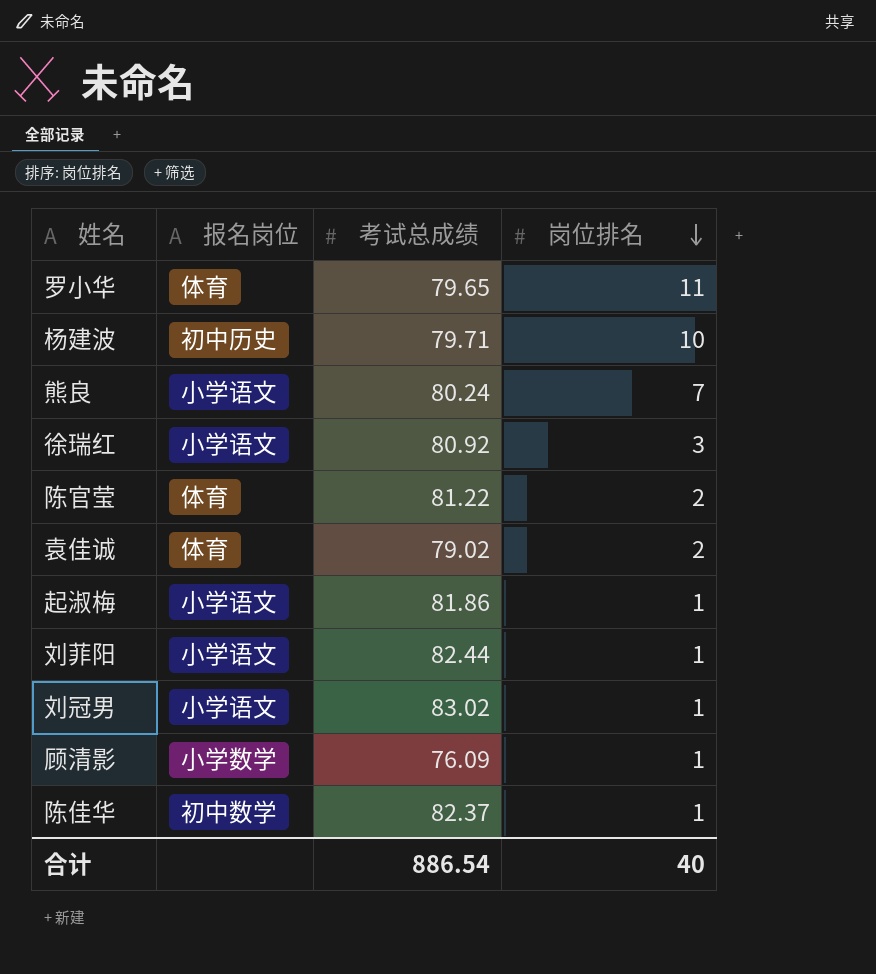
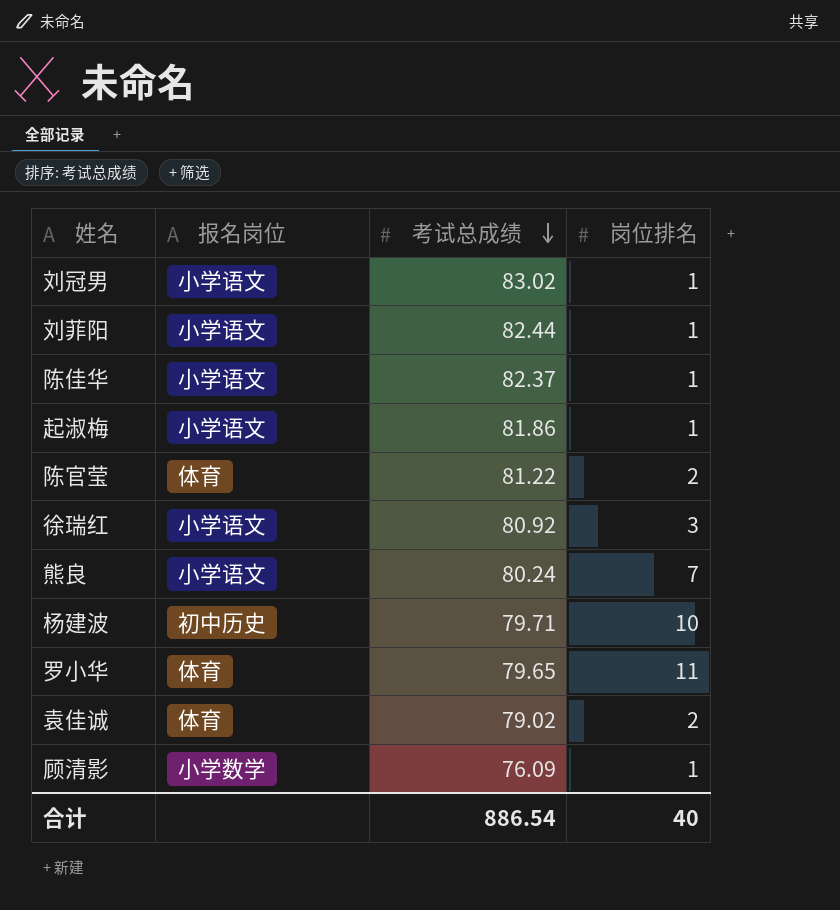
row order: 岗位排名 descending -> 考试总成绩 descending
陈佳华 | 报名岗位: 初中数学 -> 小学语文

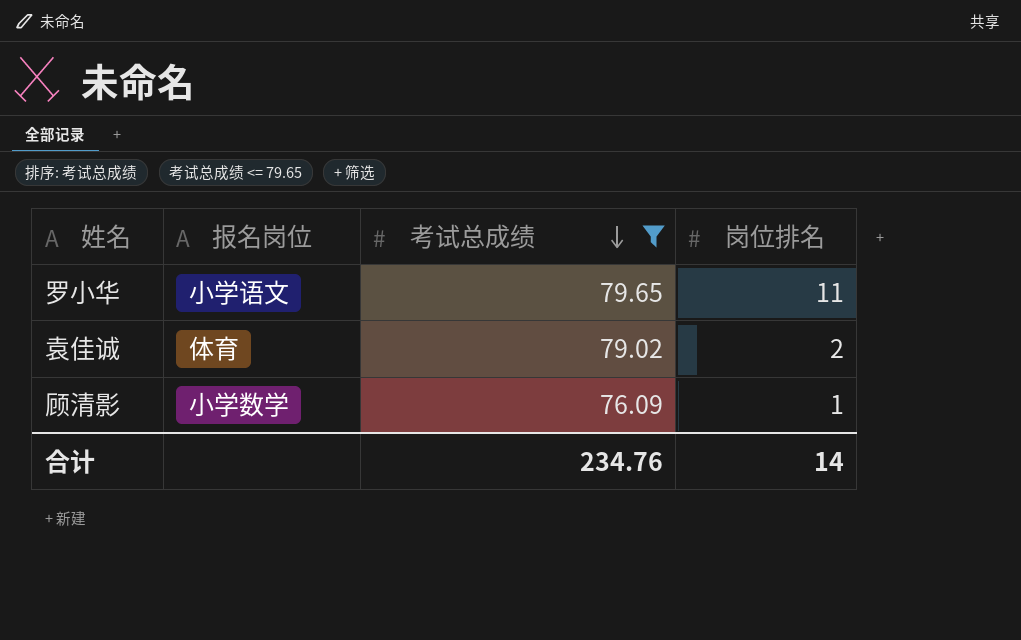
filter: none -> 考试总成绩 <= 79.65
罗小华 | 报名岗位: 体育 -> 小学语文
合计 | 考试总成绩: 886.54 -> 234.76
合计 | 岗位排名: 40 -> 14

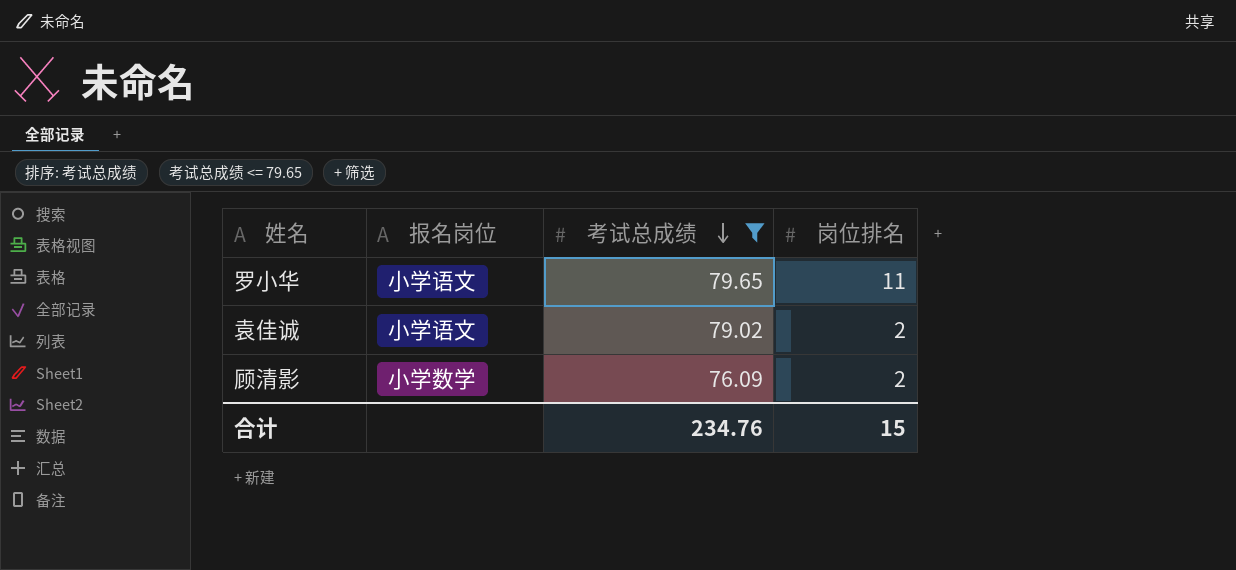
袁佳诚 | 报名岗位: 体育 -> 小学语文
顾清影 | 岗位排名: 1 -> 2
合计 | 岗位排名: 14 -> 15

